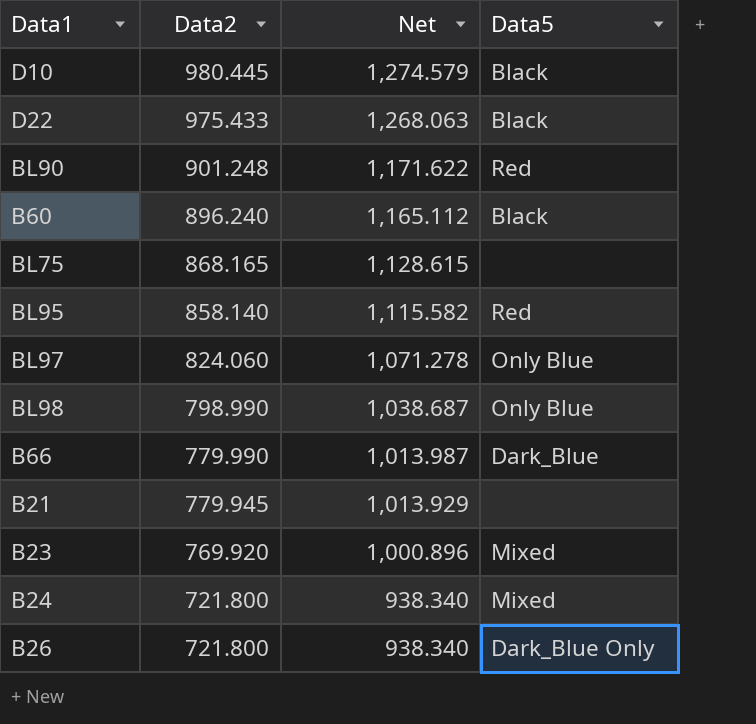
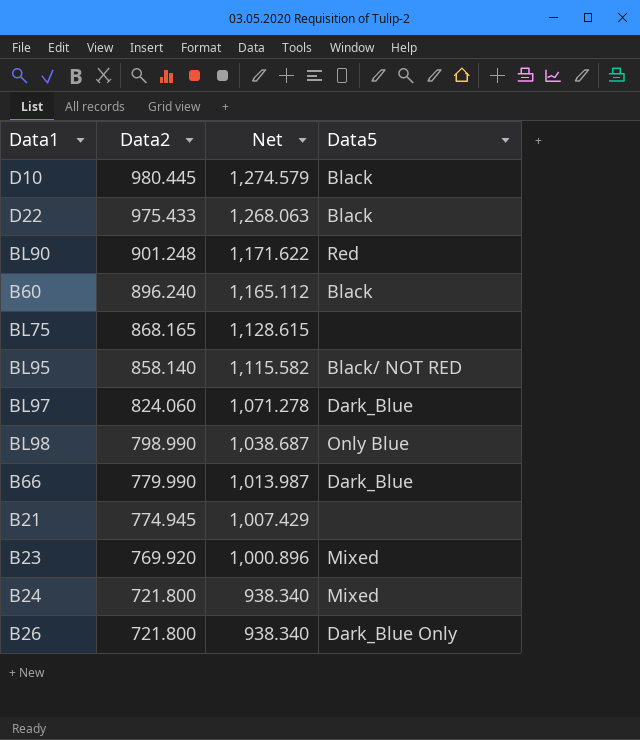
BL95 | Data5: Red -> Black/ NOT RED
BL97 | Data5: Only Blue -> Dark_Blue
B21 | Data2: 779.945 -> 774.945
B21 | Net: 1,013.929 -> 1,007.429

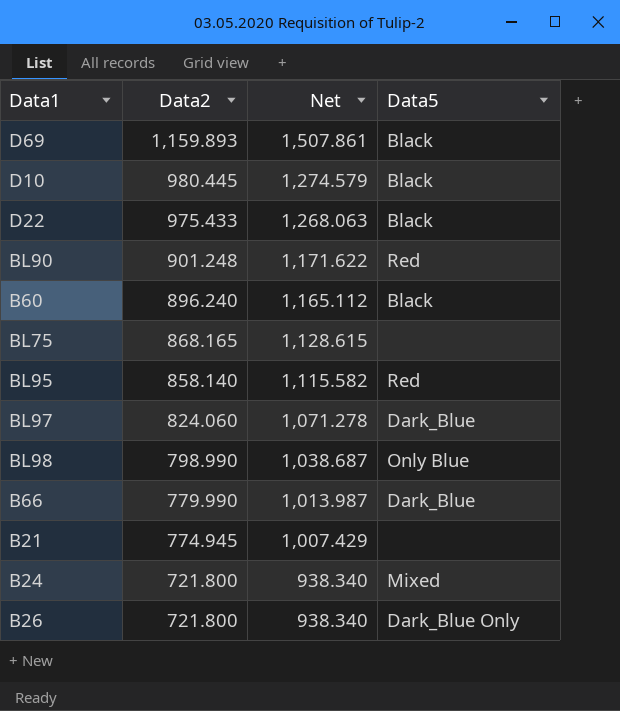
row B23: 769.920 | 1,000.896 | Mixed -> none
row D69: none -> 1,159.893 | 1,507.861 | Black
BL95 | Data5: Black/ NOT RED -> Red

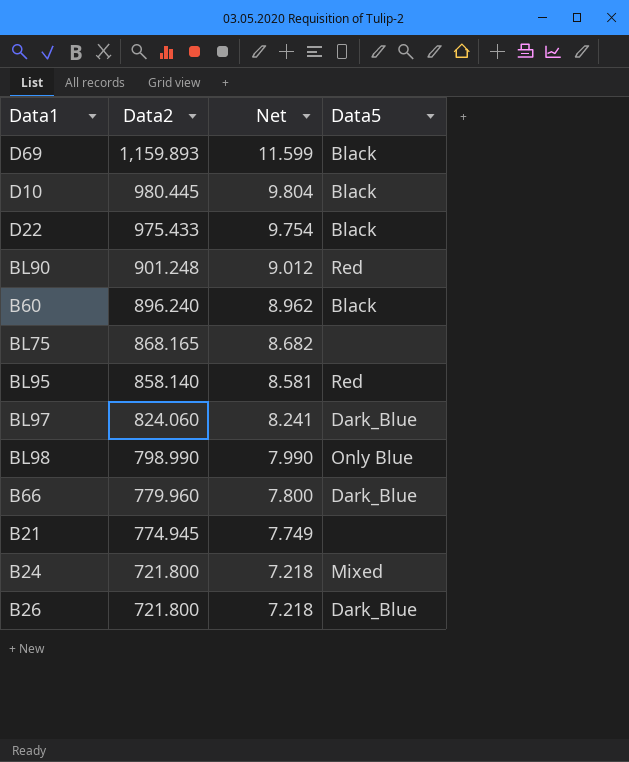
column Net | formula: [Data2] * 1.3 -> [Data2] * 0.01
B66 | Data2: 779.990 -> 779.960
B26 | Data5: Dark_Blue Only -> Dark_Blue

